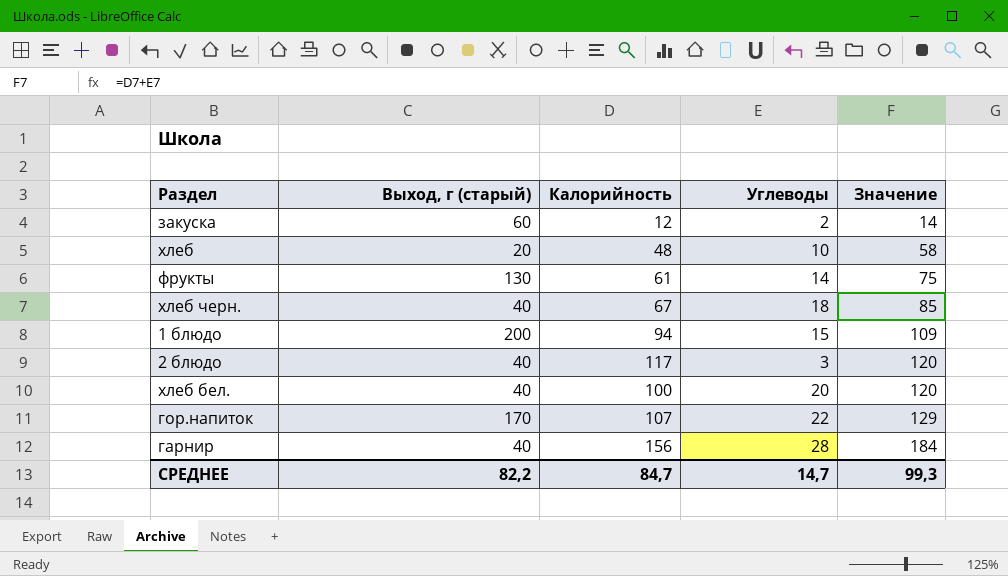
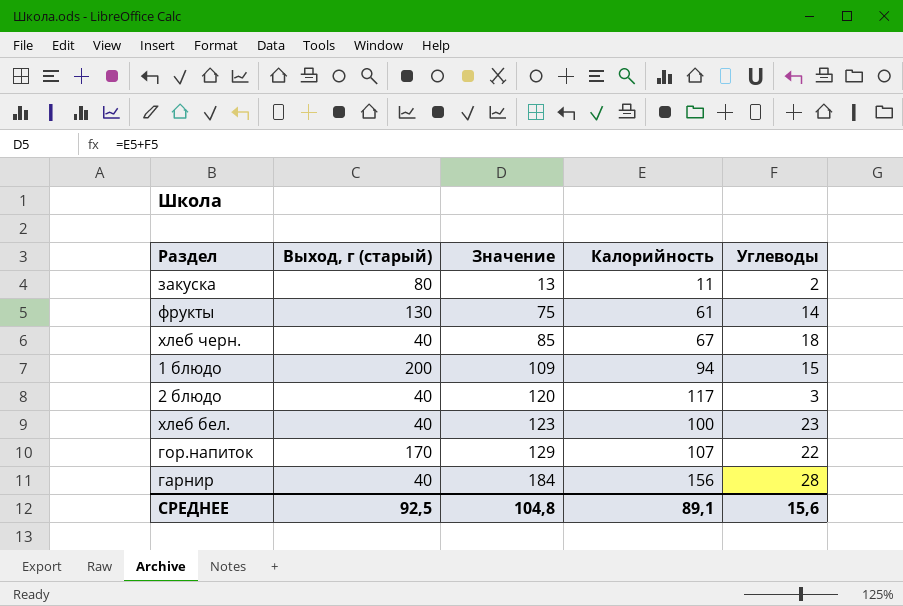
column Значение | position: 5 -> 3
row хлеб: 20 | 48 | 10 | 58 -> none
закуска | Выход, г (старый): 60 -> 80
закуска | Значение: 14 -> 13
закуска | Калорийность: 12 -> 11
хлеб бел. | Значение: 120 -> 123
хлеб бел. | Углеводы: 20 -> 23
СРЕДНЕЕ | Выход, г (старый): 82,2 -> 92,5
СРЕДНЕЕ | Значение: 99,3 -> 104,8
СРЕДНЕЕ | Калорийность: 84,7 -> 89,1
СРЕДНЕЕ | Углеводы: 14,7 -> 15,6

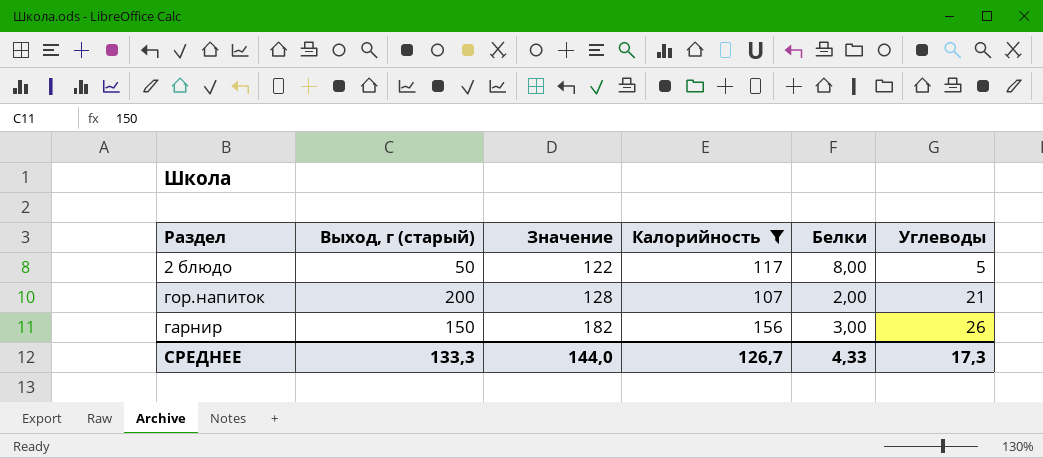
filter: none -> Калорийность >= 107
column Белки | position: none -> 5
2 блюдо | Выход, г (старый): 40 -> 50
2 блюдо | Значение: 120 -> 122
2 блюдо | Углеводы: 3 -> 5
гор.напиток | Выход, г (старый): 170 -> 200
гор.напиток | Значение: 129 -> 128
гор.напиток | Углеводы: 22 -> 21
гарнир | Выход, г (старый): 40 -> 150
гарнир | Значение: 184 -> 182
гарнир | Углеводы: 28 -> 26
СРЕДНЕЕ | Выход, г (старый): 92,5 -> 133,3
СРЕДНЕЕ | Значение: 104,8 -> 144,0
СРЕДНЕЕ | Калорийность: 89,1 -> 126,7
СРЕДНЕЕ | Углеводы: 15,6 -> 17,3

